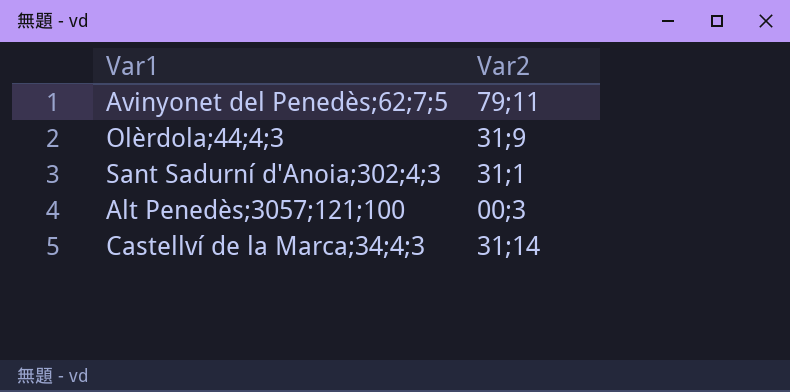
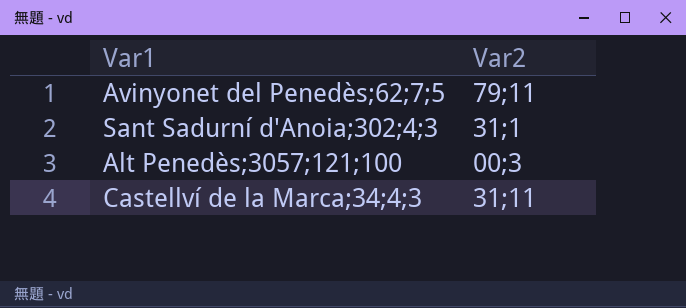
row Olèrdola;44;4;3: 31;9 -> none
Castellví de la Marca;34;4;3 | Var2: 31;14 -> 31;11

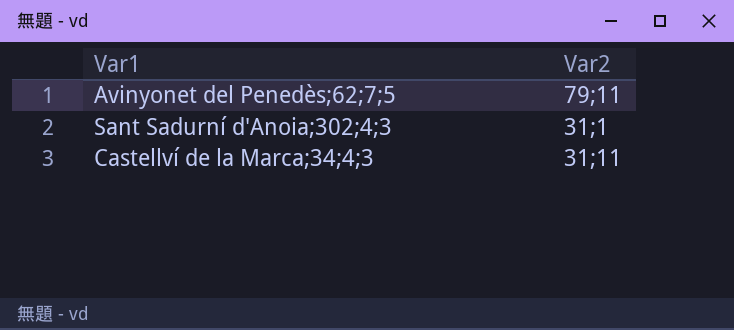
row Alt Penedès;3057;121;100: 00;3 -> none

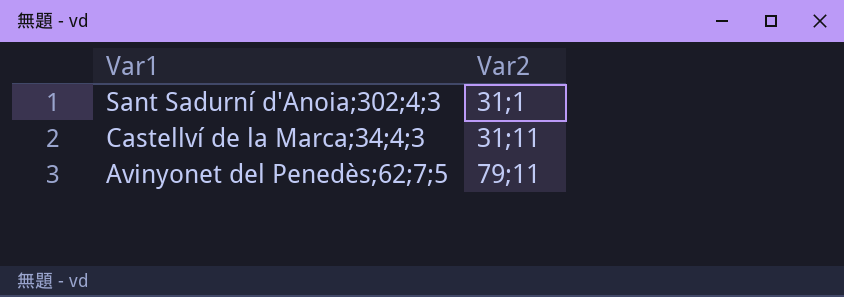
row order: none -> Var1 descending

